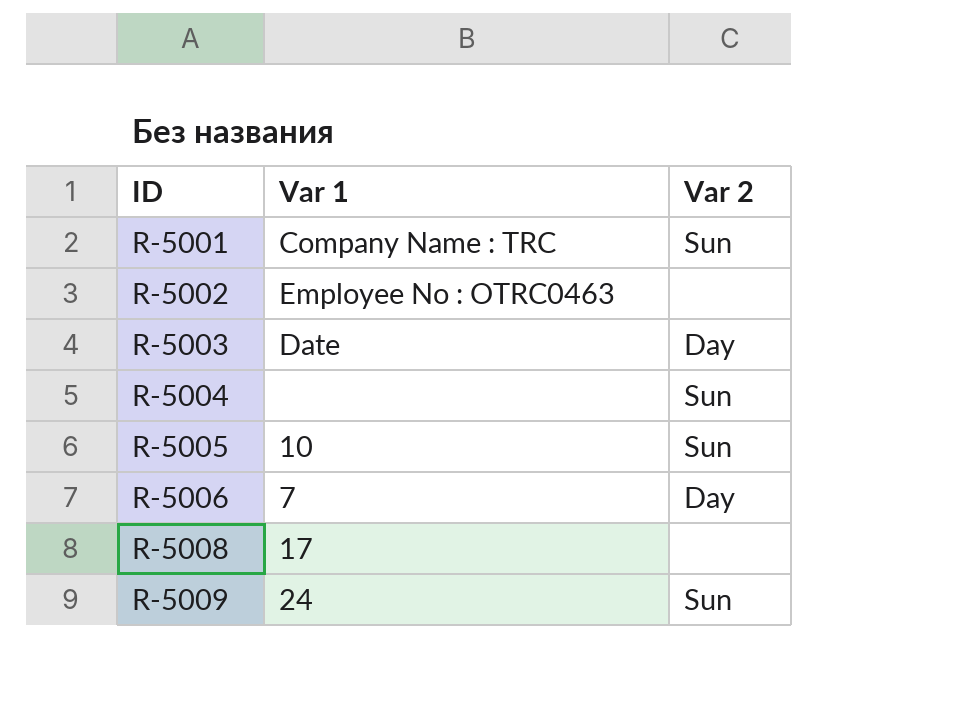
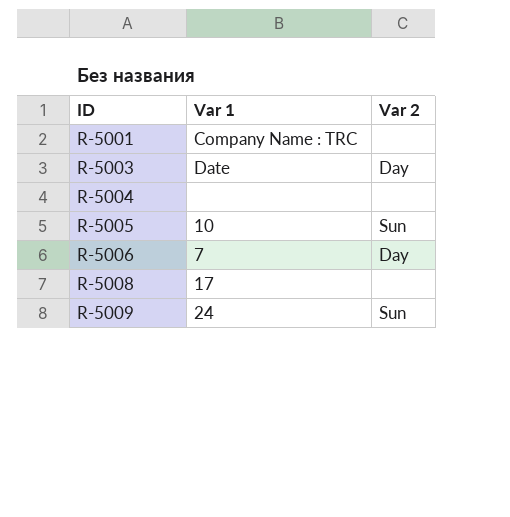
row R-5002: Employee No : OTRC0463 | none -> none
R-5001 | Var 2: Sun -> none
R-5004 | Var 2: Sun -> none

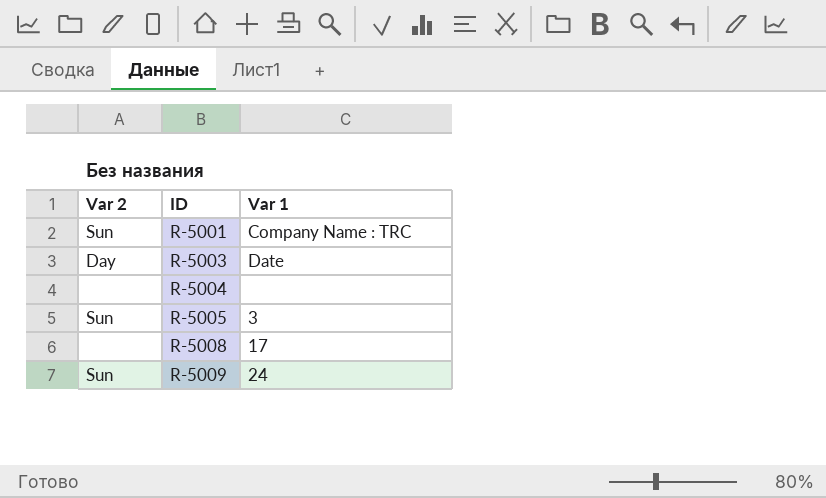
column Var 2 | position: 3 -> 1
row R-5006: 7 | Day -> none
R-5001 | Var 2: none -> Sun
R-5005 | Var 1: 10 -> 3

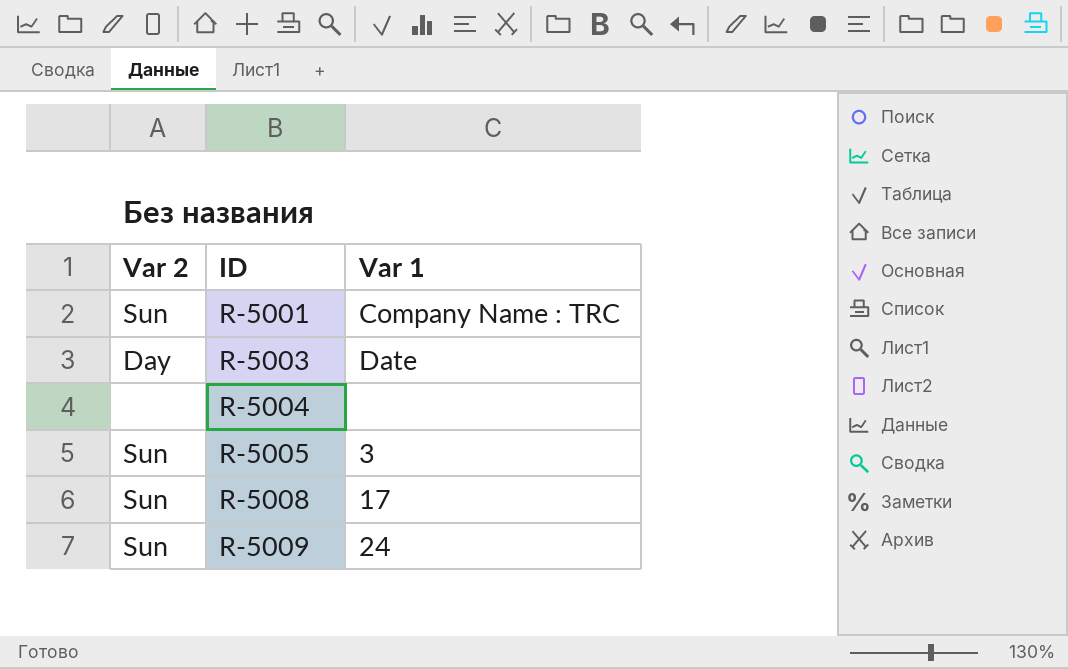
R-5008 | Var 2: none -> Sun

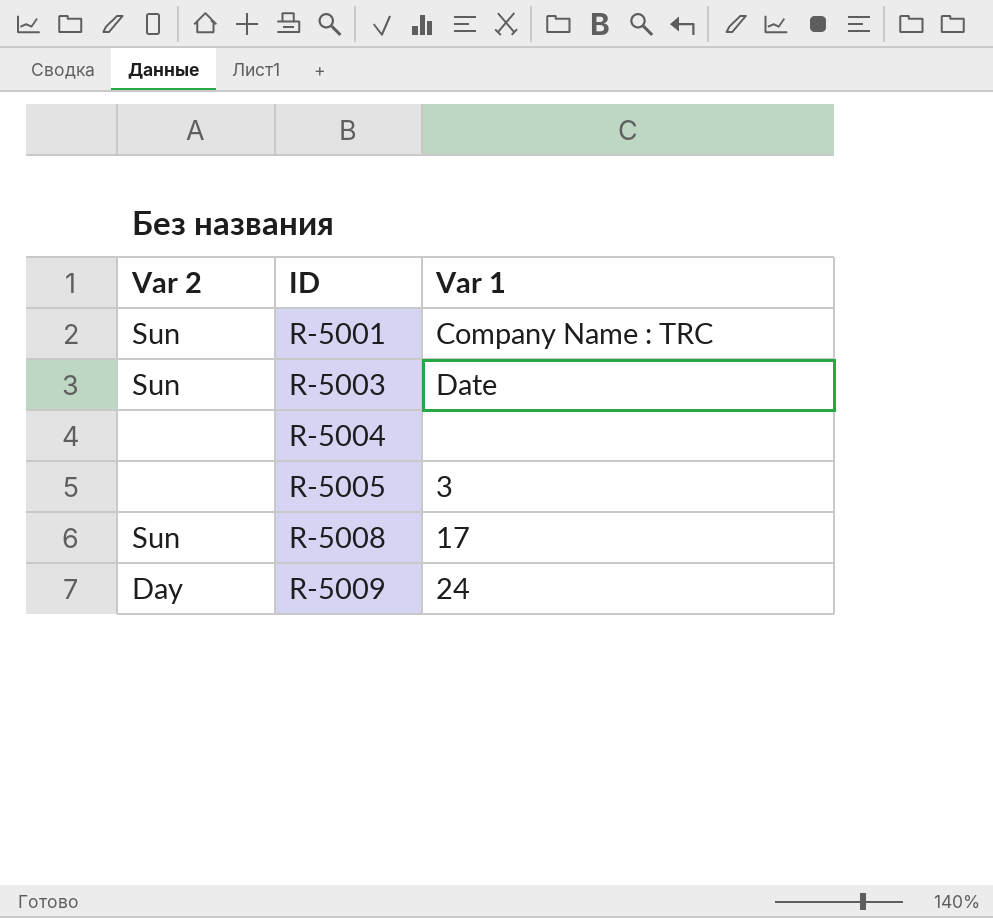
R-5003 | Var 2: Day -> Sun
R-5005 | Var 2: Sun -> none
R-5009 | Var 2: Sun -> Day

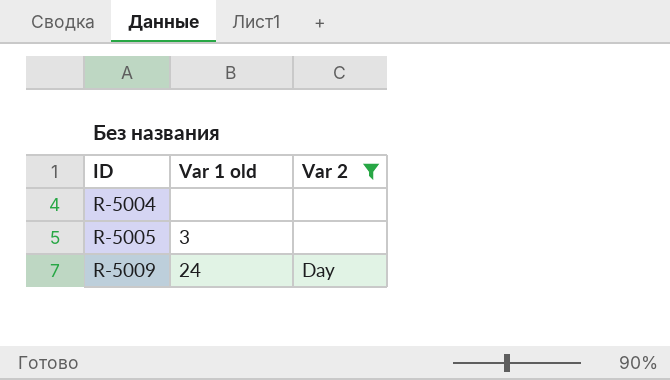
filter: none -> Var 2 != Sun
column name: Var 1 -> Var 1 old
column Var 2 | position: 1 -> 3

